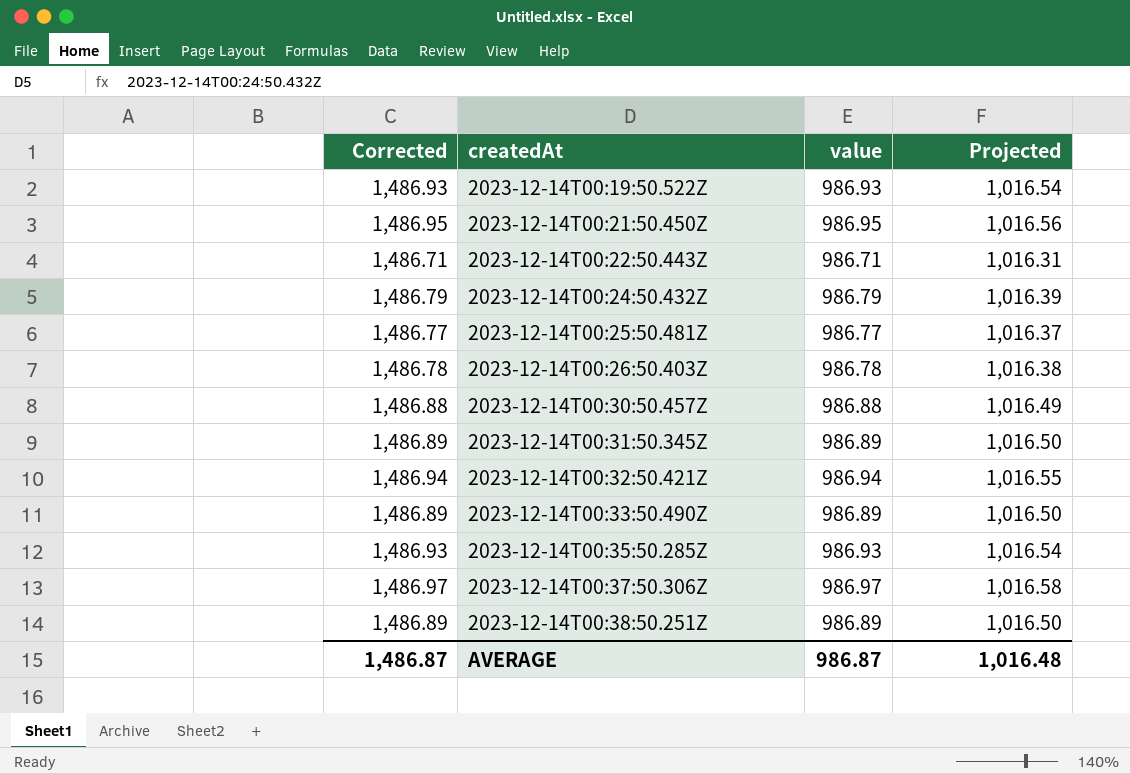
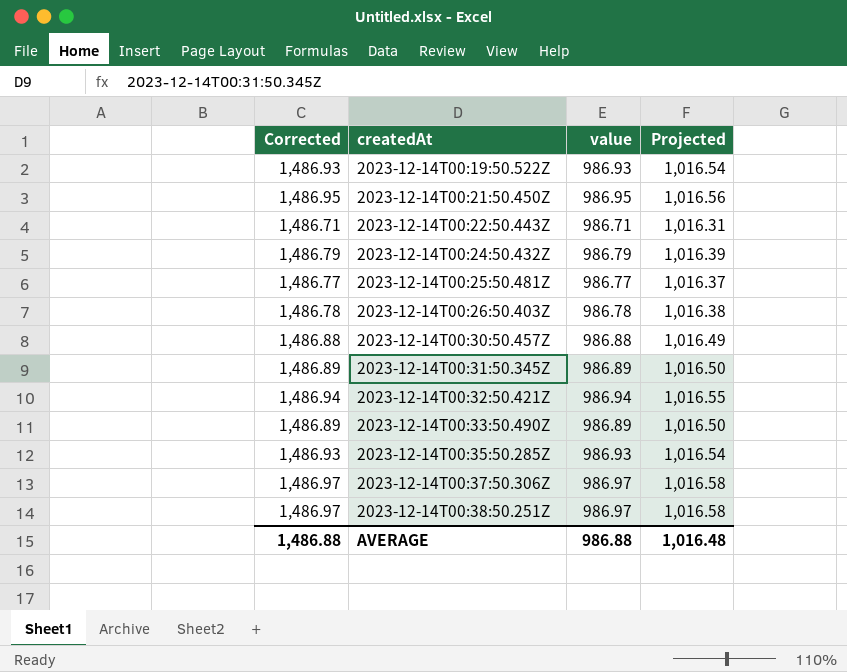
2023-12-14T00:38:50.251Z | Corrected: 1,486.89 -> 1,486.97
2023-12-14T00:38:50.251Z | value: 986.89 -> 986.97
2023-12-14T00:38:50.251Z | Projected: 1,016.50 -> 1,016.58
AVERAGE | Corrected: 1,486.87 -> 1,486.88
AVERAGE | value: 986.87 -> 986.88

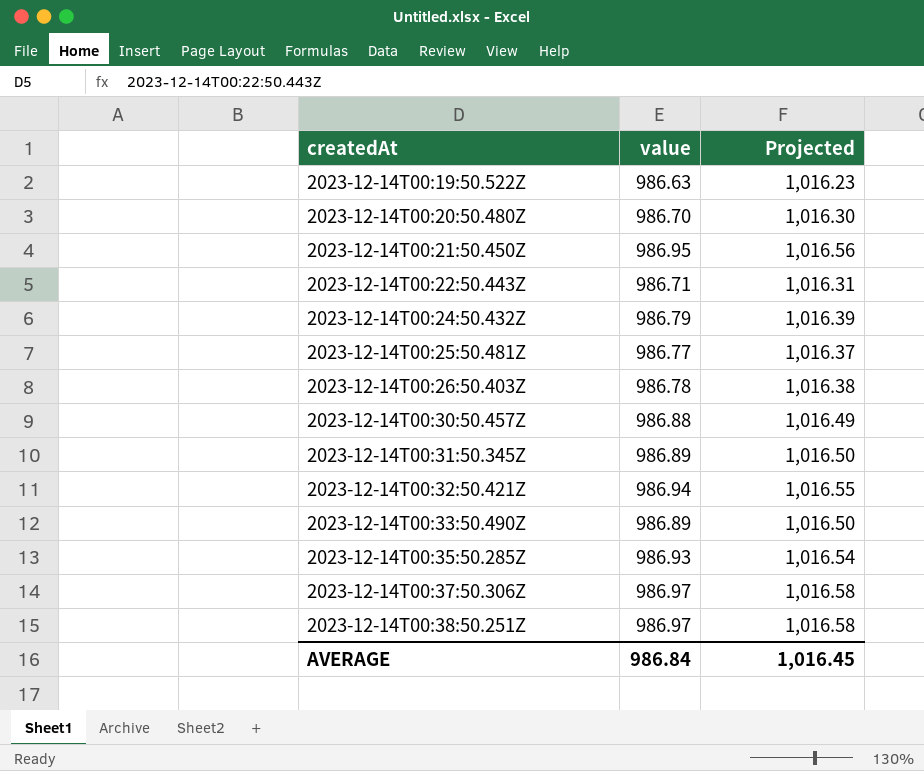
column Corrected | formula: [value] + 500 -> none
2023-12-14T00:19:50.522Z | value: 986.93 -> 986.63
2023-12-14T00:19:50.522Z | Projected: 1,016.54 -> 1,016.23
row 2023-12-14T00:20:50.480Z: none -> 986.70 | 1,016.30
AVERAGE | value: 986.88 -> 986.84
AVERAGE | Projected: 1,016.48 -> 1,016.45

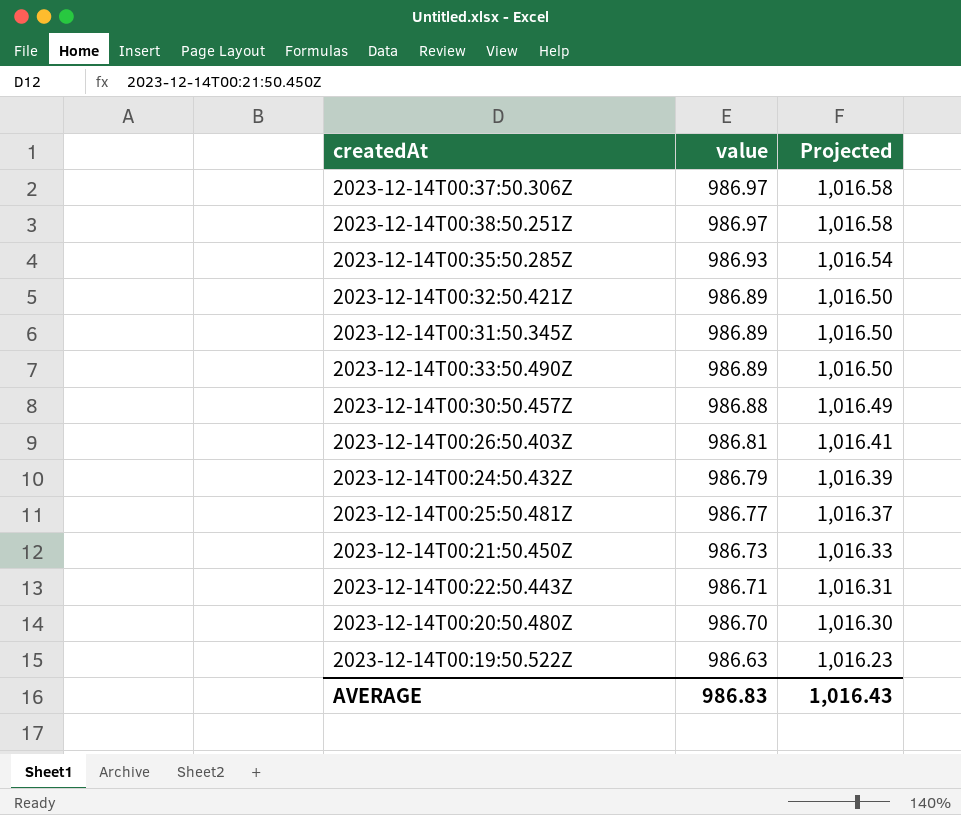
row order: createdAt ascending -> value descending
2023-12-14T00:32:50.421Z | value: 986.94 -> 986.89
2023-12-14T00:32:50.421Z | Projected: 1,016.55 -> 1,016.50
2023-12-14T00:26:50.403Z | value: 986.78 -> 986.81
2023-12-14T00:26:50.403Z | Projected: 1,016.38 -> 1,016.41
2023-12-14T00:21:50.450Z | value: 986.95 -> 986.73
2023-12-14T00:21:50.450Z | Projected: 1,016.56 -> 1,016.33
AVERAGE | value: 986.84 -> 986.83
AVERAGE | Projected: 1,016.45 -> 1,016.43

